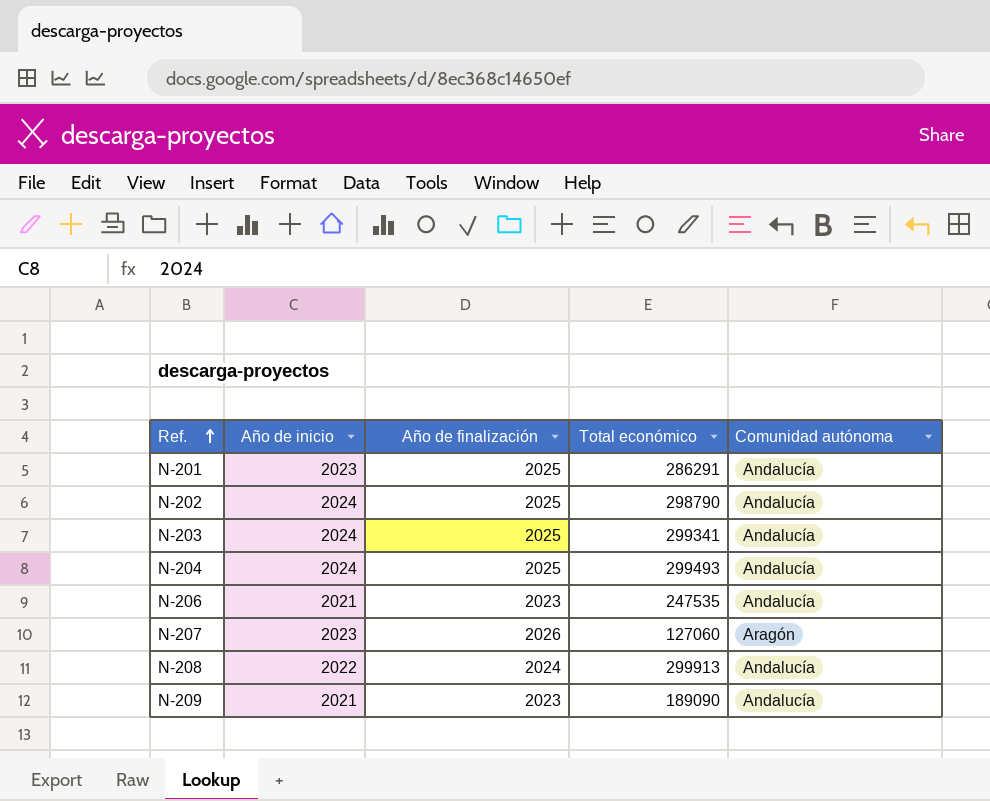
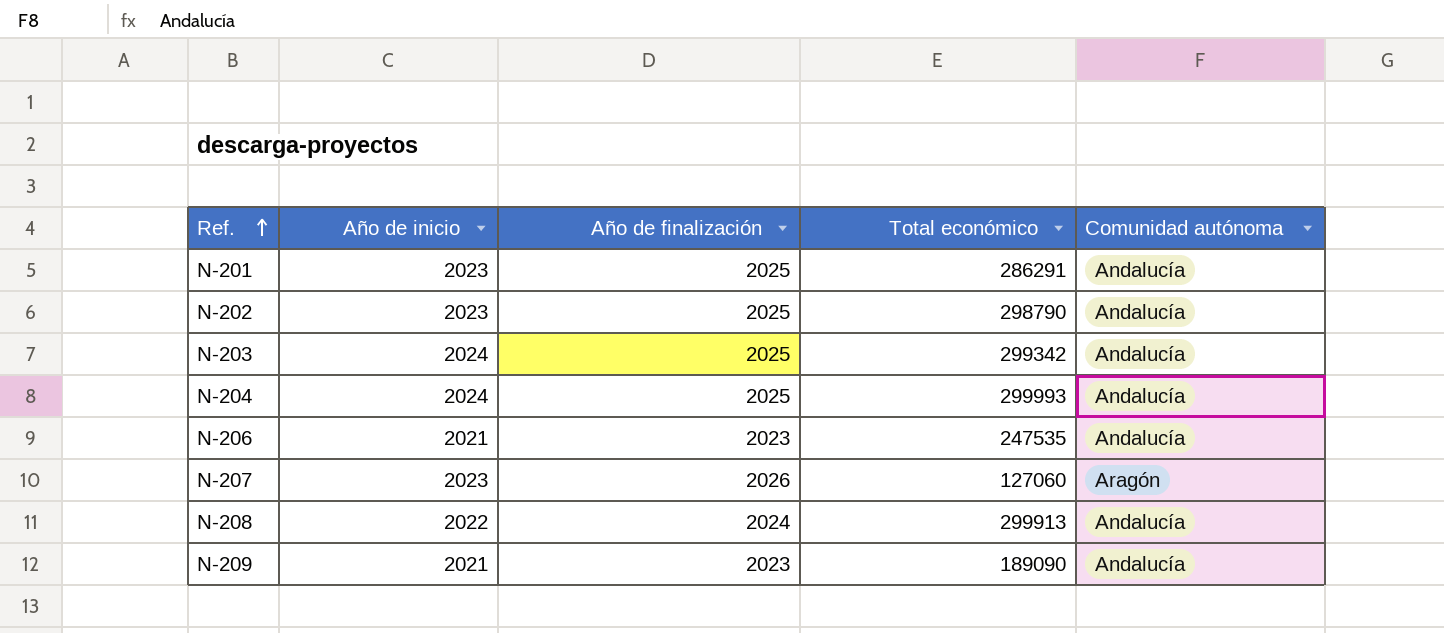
N-202 | Año de inicio: 2024 -> 2023
N-203 | Total económico: 299341 -> 299342
N-204 | Total económico: 299493 -> 299993

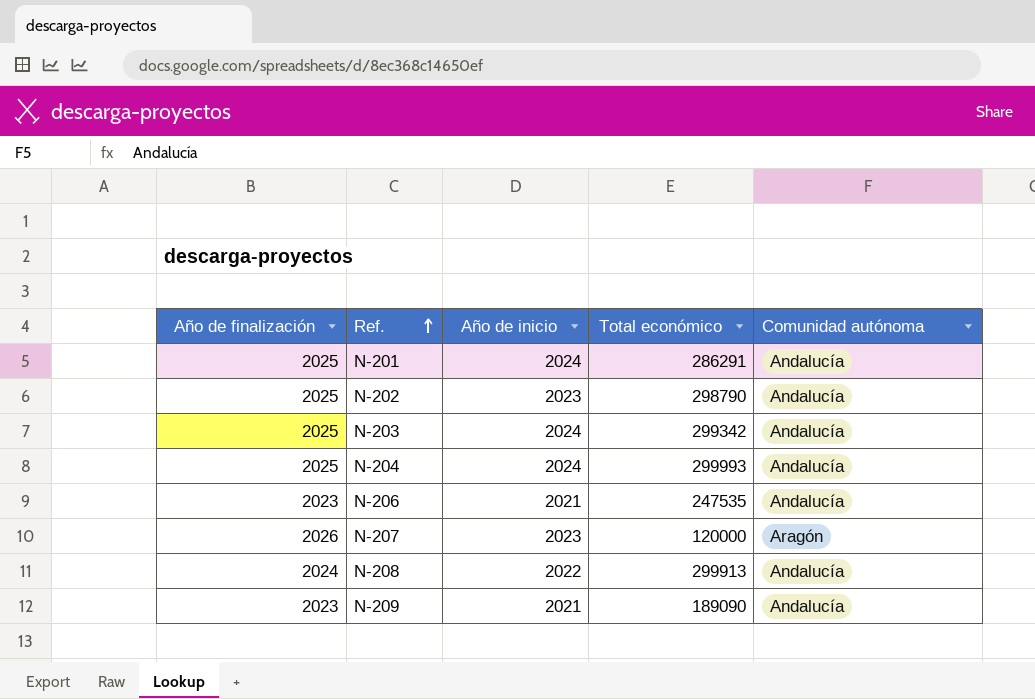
column Año de finalización | position: 3 -> 1
N-201 | Año de inicio: 2023 -> 2024
N-207 | Total económico: 127060 -> 120000

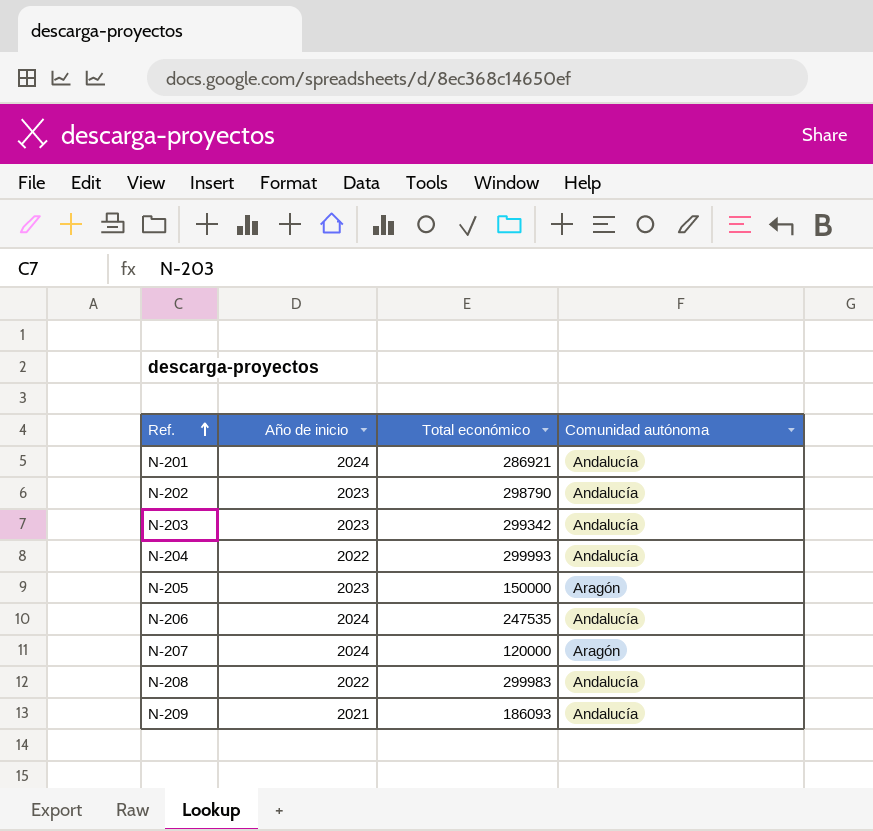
column Año de finalización | position: 1 -> none
N-201 | Total económico: 286291 -> 286921
N-203 | Año de inicio: 2024 -> 2023
N-204 | Año de inicio: 2024 -> 2022
row N-205: none -> 2023 | 150000 | Aragón
N-206 | Año de inicio: 2021 -> 2024
N-207 | Año de inicio: 2023 -> 2024
N-208 | Total económico: 299913 -> 299983
N-209 | Total económico: 189090 -> 186093

